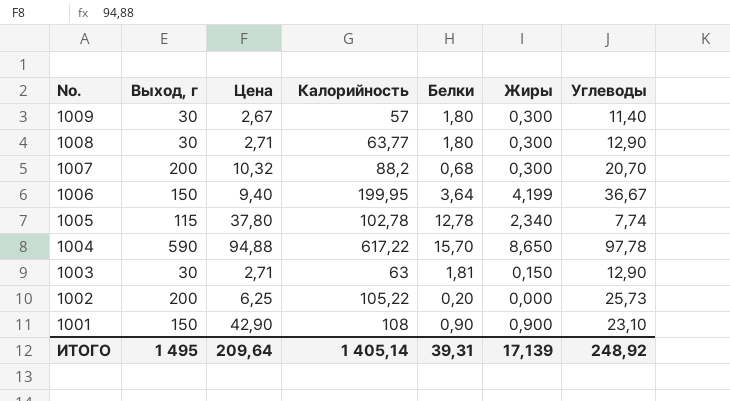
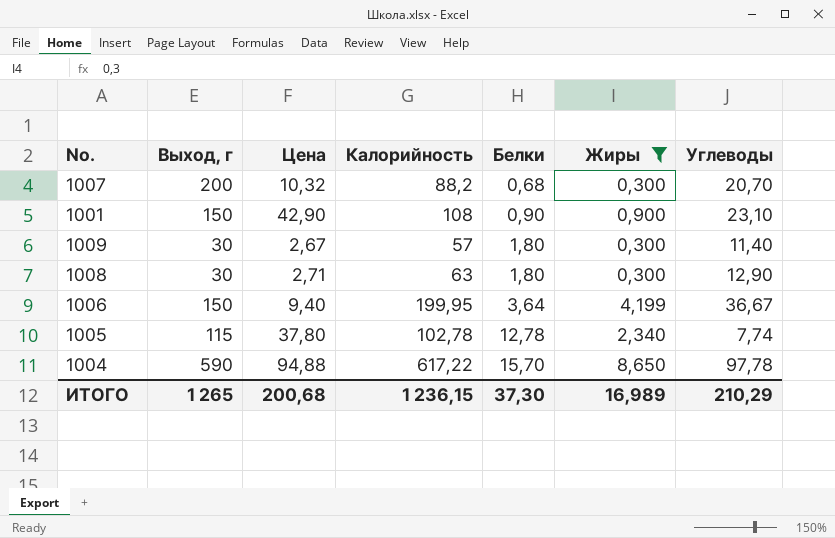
filter: none -> Жиры >= 0,300
row order: No. descending -> Белки ascending
1008 | Калорийность: 63,77 -> 63
ИТОГО | Выход, г: 1 495 -> 1 265
ИТОГО | Цена: 209,64 -> 200,68
ИТОГО | Калорийность: 1 405,14 -> 1 236,15
ИТОГО | Белки: 39,31 -> 37,30
ИТОГО | Жиры: 17,139 -> 16,989
ИТОГО | Углеводы: 248,92 -> 210,29

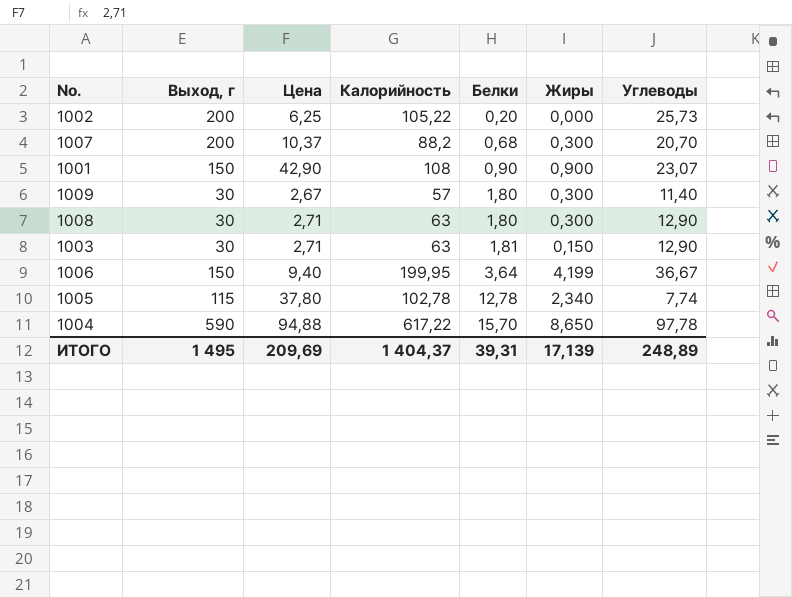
filter: Жиры >= 0,300 -> none
1007 | Цена: 10,32 -> 10,37
1001 | Углеводы: 23,10 -> 23,07
ИТОГО | Выход, г: 1 265 -> 1 495
ИТОГО | Цена: 200,68 -> 209,69
ИТОГО | Калорийность: 1 236,15 -> 1 404,37
ИТОГО | Белки: 37,30 -> 39,31
ИТОГО | Жиры: 16,989 -> 17,139
ИТОГО | Углеводы: 210,29 -> 248,89

